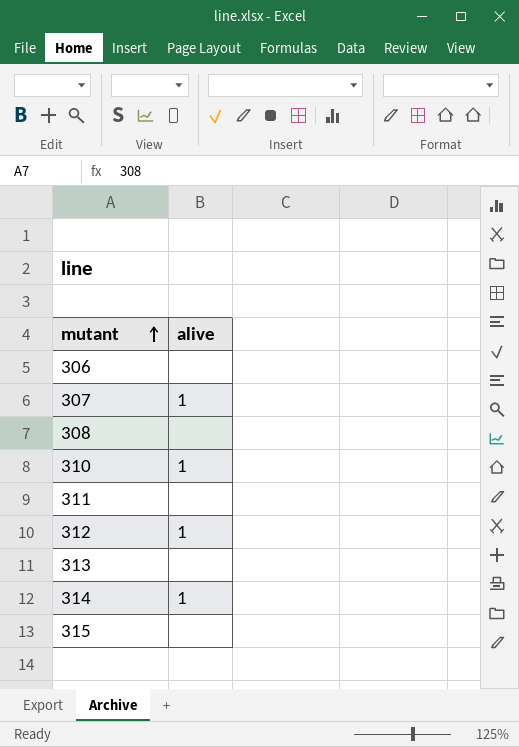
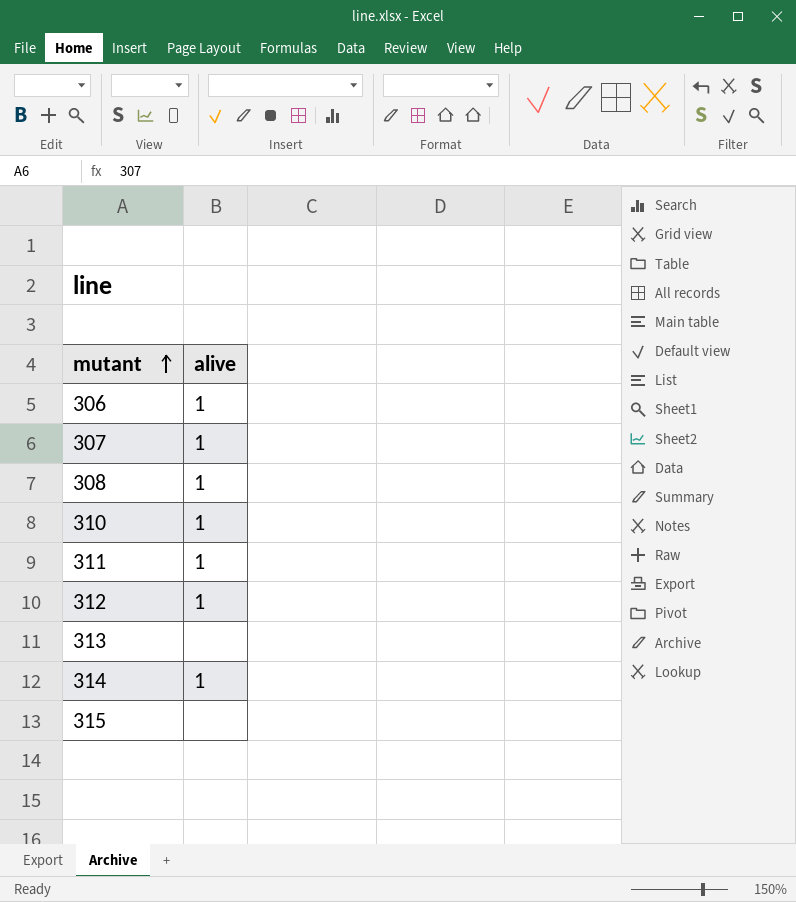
306 | alive: none -> 1
308 | alive: none -> 1
311 | alive: none -> 1

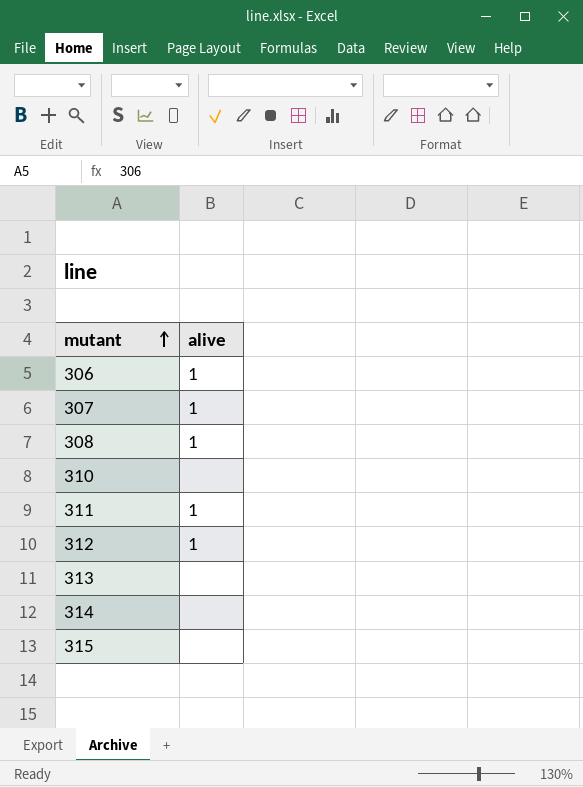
310 | alive: 1 -> none
314 | alive: 1 -> none

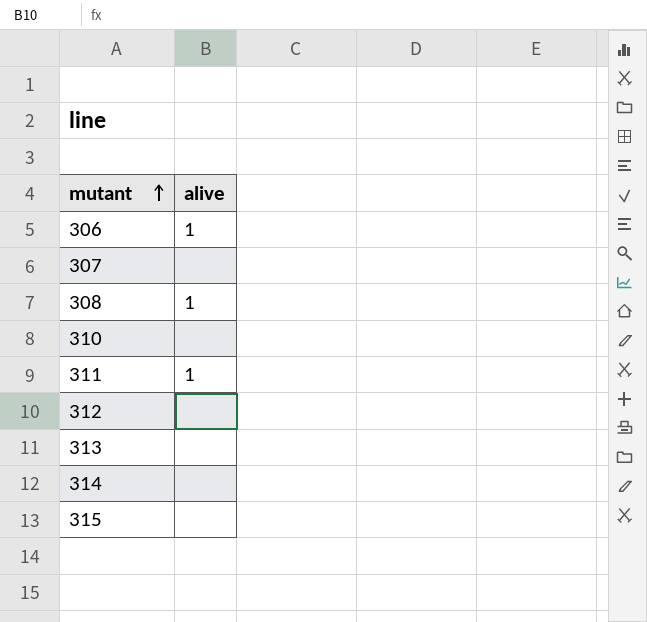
307 | alive: 1 -> none
312 | alive: 1 -> none

